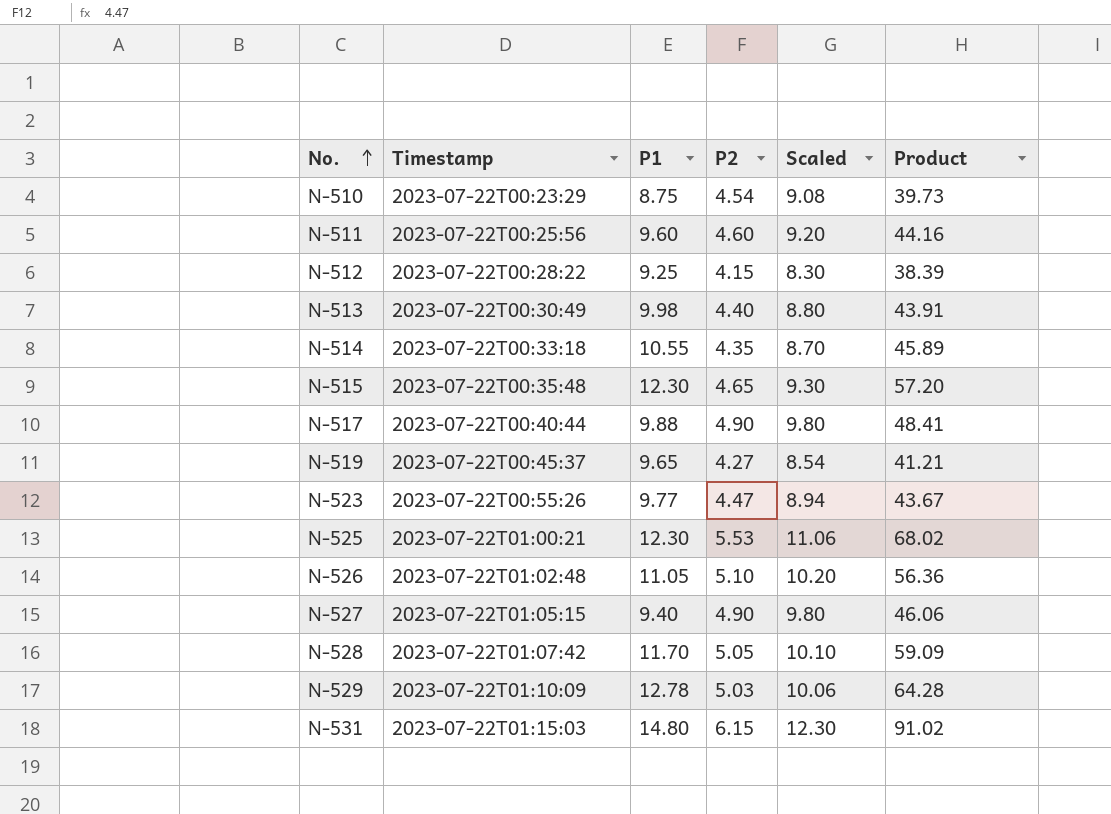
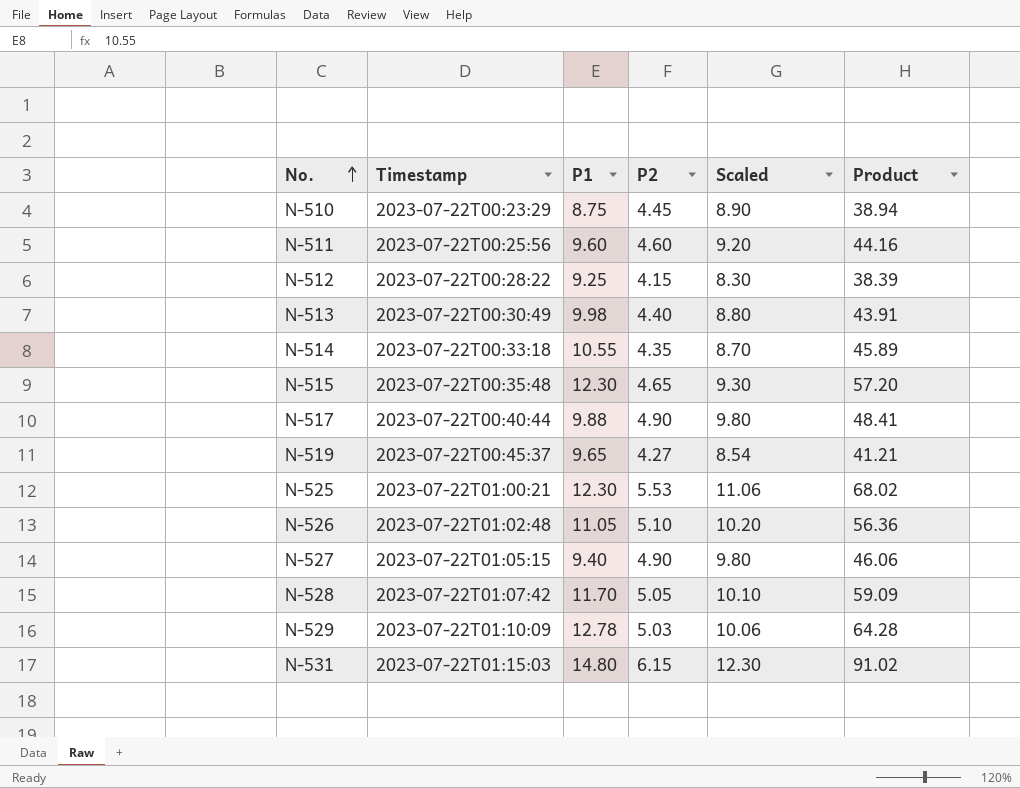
row N-523: 2023-07-22T00:55:26 | 9.77 | 4.47 | 8.94 | 43.67 -> none
N-510 | P2: 4.54 -> 4.45
N-510 | Scaled: 9.08 -> 8.90
N-510 | Product: 39.73 -> 38.94

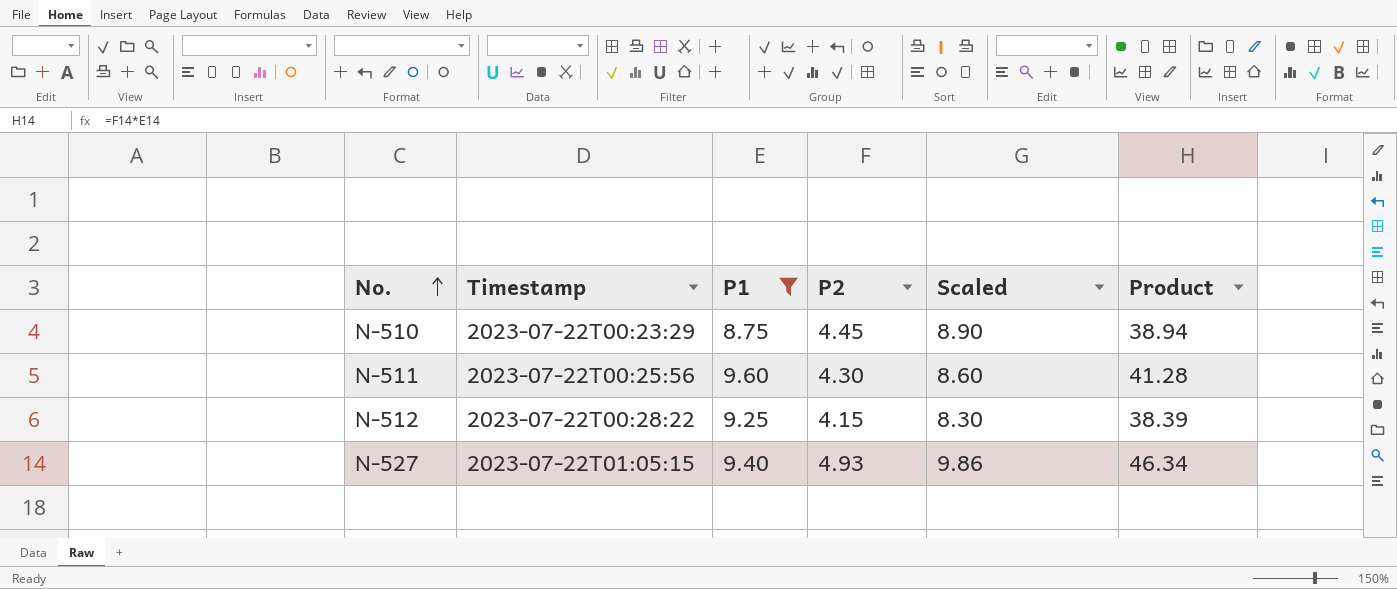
filter: none -> P1 <= 9.60
N-511 | P2: 4.60 -> 4.30
N-511 | Scaled: 9.20 -> 8.60
N-511 | Product: 44.16 -> 41.28
N-527 | P2: 4.90 -> 4.93
N-527 | Scaled: 9.80 -> 9.86
N-527 | Product: 46.06 -> 46.34

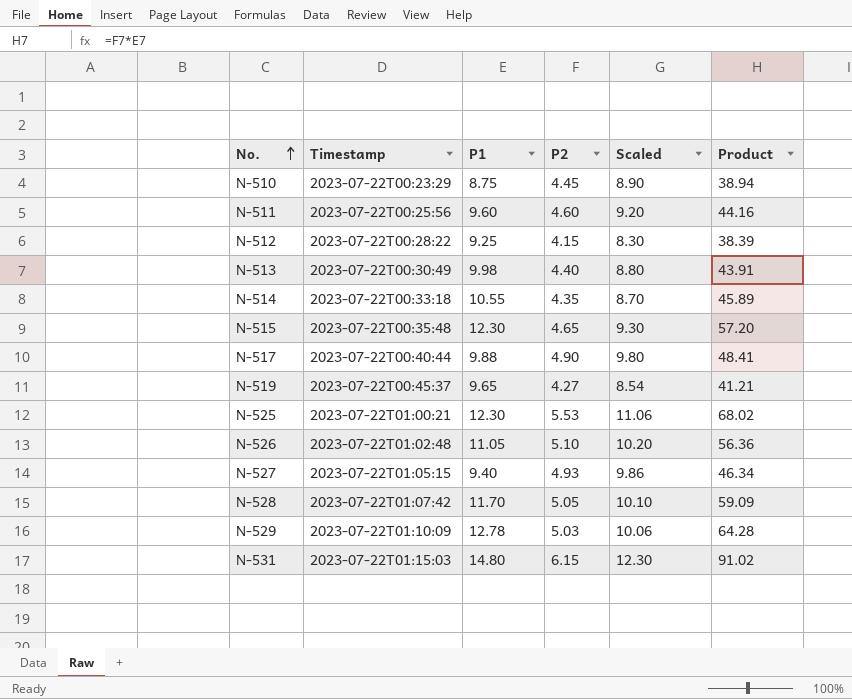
filter: P1 <= 9.60 -> none
N-511 | P2: 4.30 -> 4.60
N-511 | Scaled: 8.60 -> 9.20
N-511 | Product: 41.28 -> 44.16

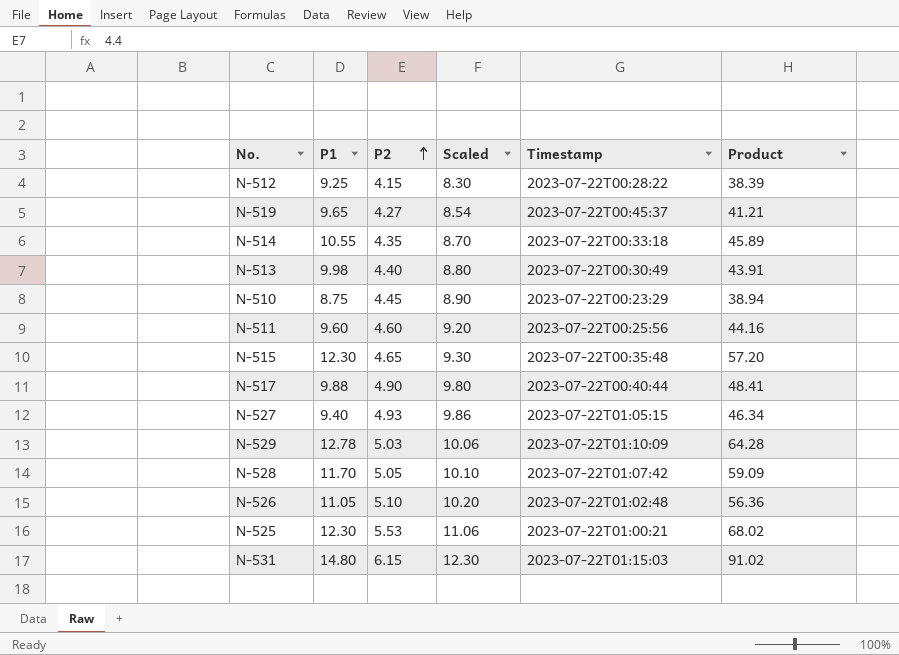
row order: No. ascending -> P2 ascending
column Timestamp | position: 2 -> 5

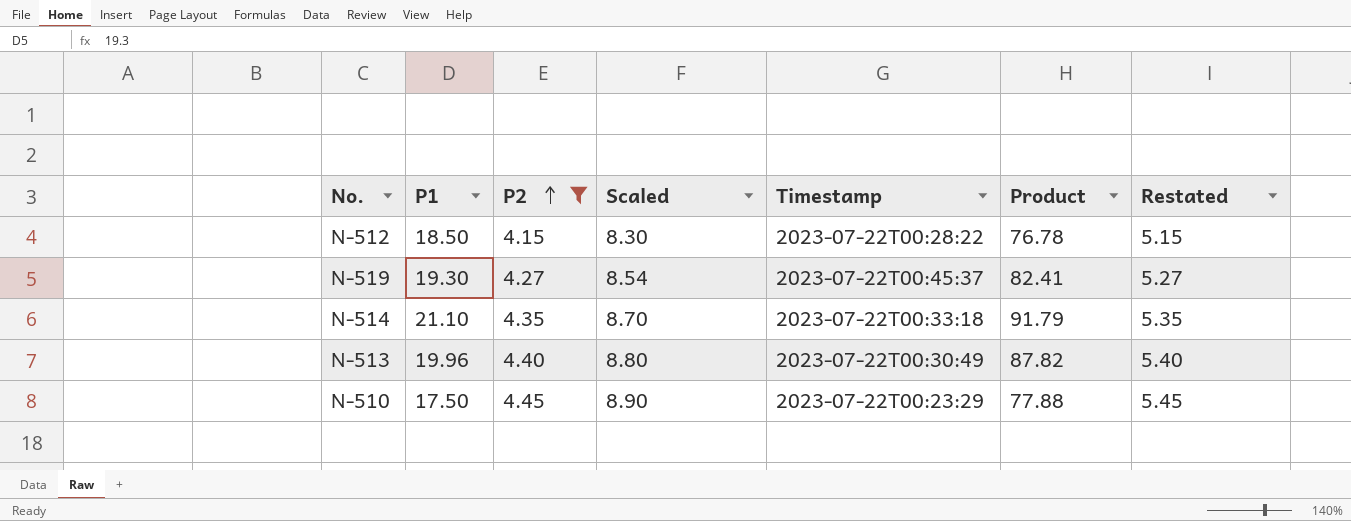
filter: none -> P2 <= 4.45
column Restated | formula: none -> [P2] + 1
N-512 | P1: 9.25 -> 18.50
N-512 | Product: 38.39 -> 76.78
N-519 | P1: 9.65 -> 19.30
N-519 | Product: 41.21 -> 82.41
N-514 | P1: 10.55 -> 21.10
N-514 | Product: 45.89 -> 91.79
N-513 | P1: 9.98 -> 19.96
N-513 | Product: 43.91 -> 87.82
N-510 | P1: 8.75 -> 17.50
N-510 | Product: 38.94 -> 77.88

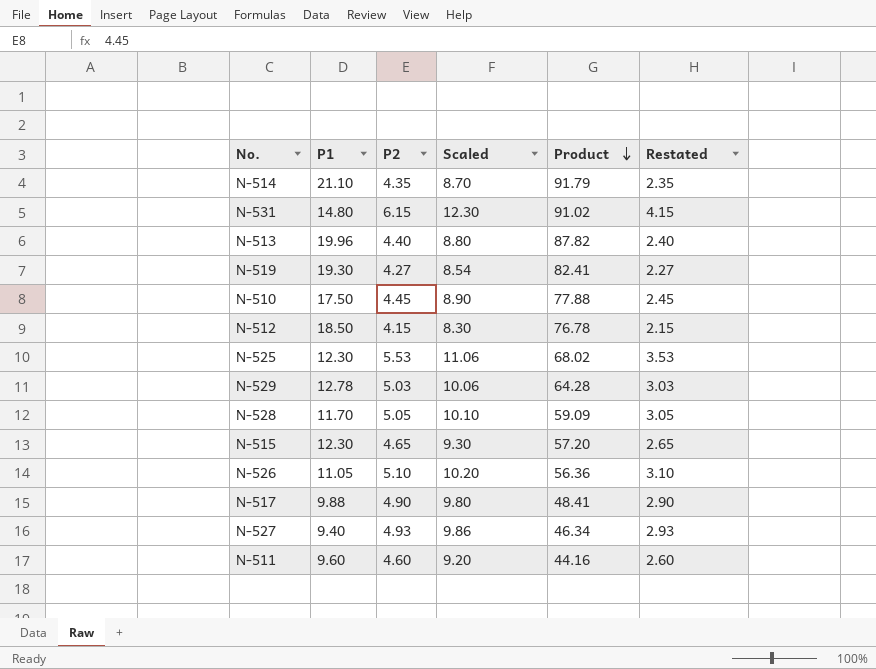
filter: P2 <= 4.45 -> none
row order: P2 ascending -> Product descending
column Timestamp | position: 5 -> none
column Restated | formula: [P2] + 1 -> [P2] - 2

